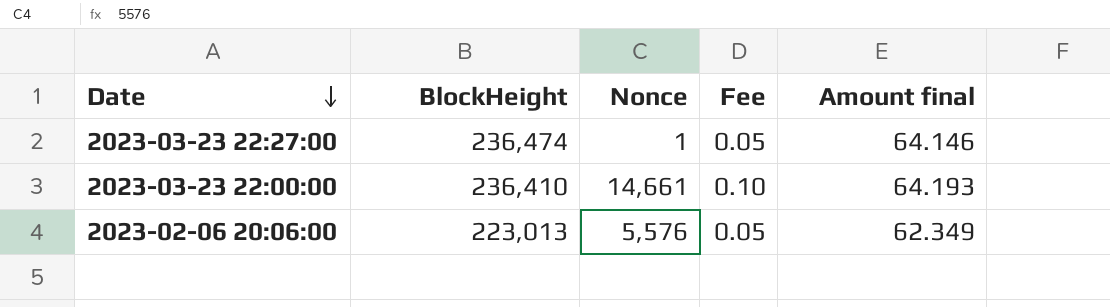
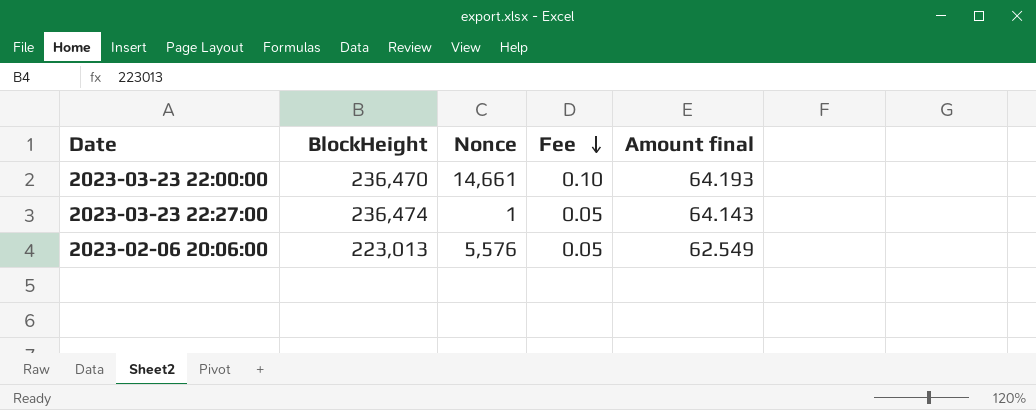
row order: Date descending -> Fee descending
2023-03-23 22:00:00 | BlockHeight: 236,410 -> 236,470
2023-03-23 22:27:00 | Amount final: 64.146 -> 64.143
2023-02-06 20:06:00 | Amount final: 62.349 -> 62.549

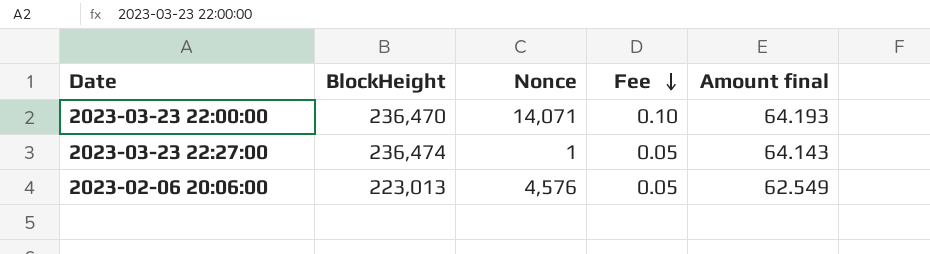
2023-03-23 22:00:00 | Nonce: 14,661 -> 14,071
2023-02-06 20:06:00 | Nonce: 5,576 -> 4,576

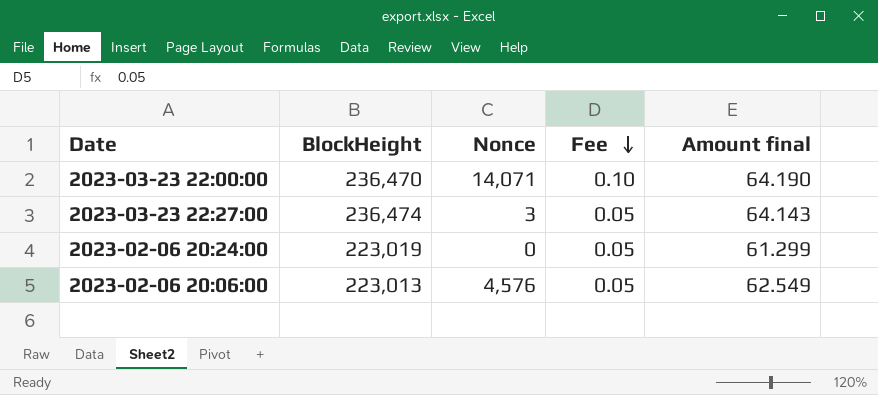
2023-03-23 22:00:00 | Amount final: 64.193 -> 64.190
2023-03-23 22:27:00 | Nonce: 1 -> 3
row 2023-02-06 20:24:00: none -> 223,019 | 0 | 0.05 | 61.299

